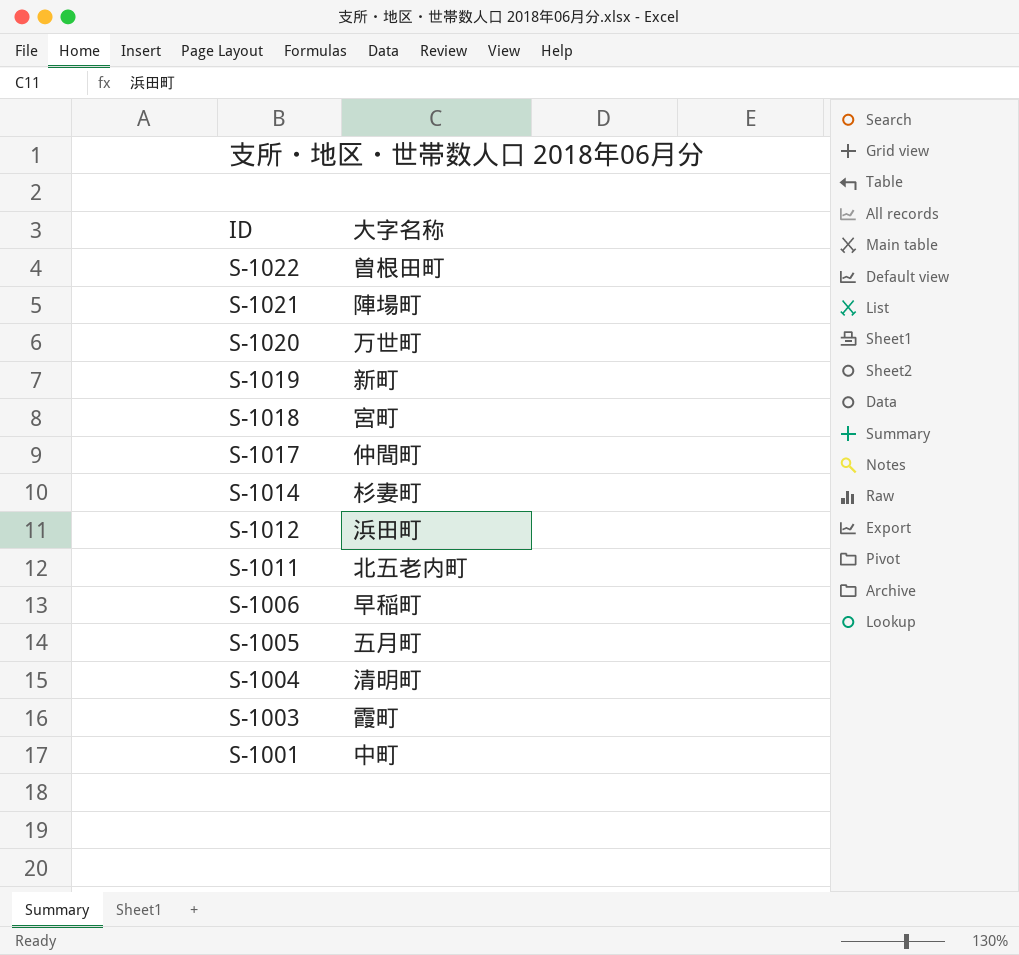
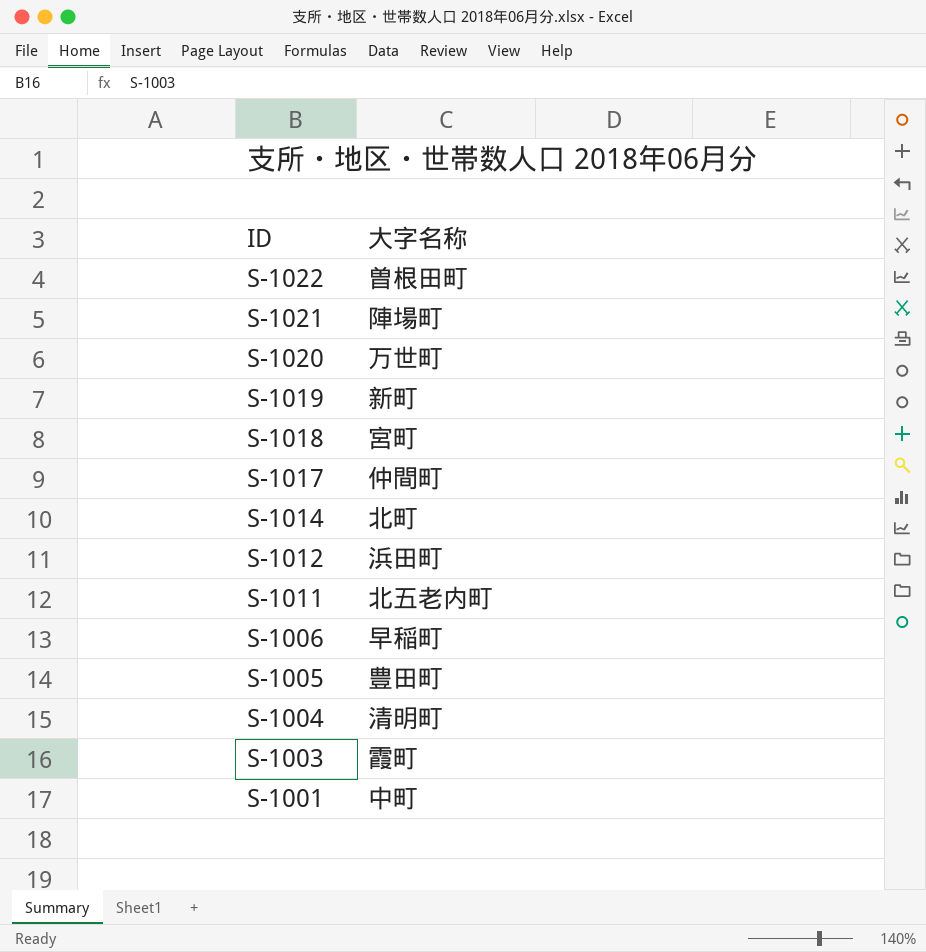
S-1014 | 大字名称: 杉妻町 -> 北町
S-1005 | 大字名称: 五月町 -> 豊田町

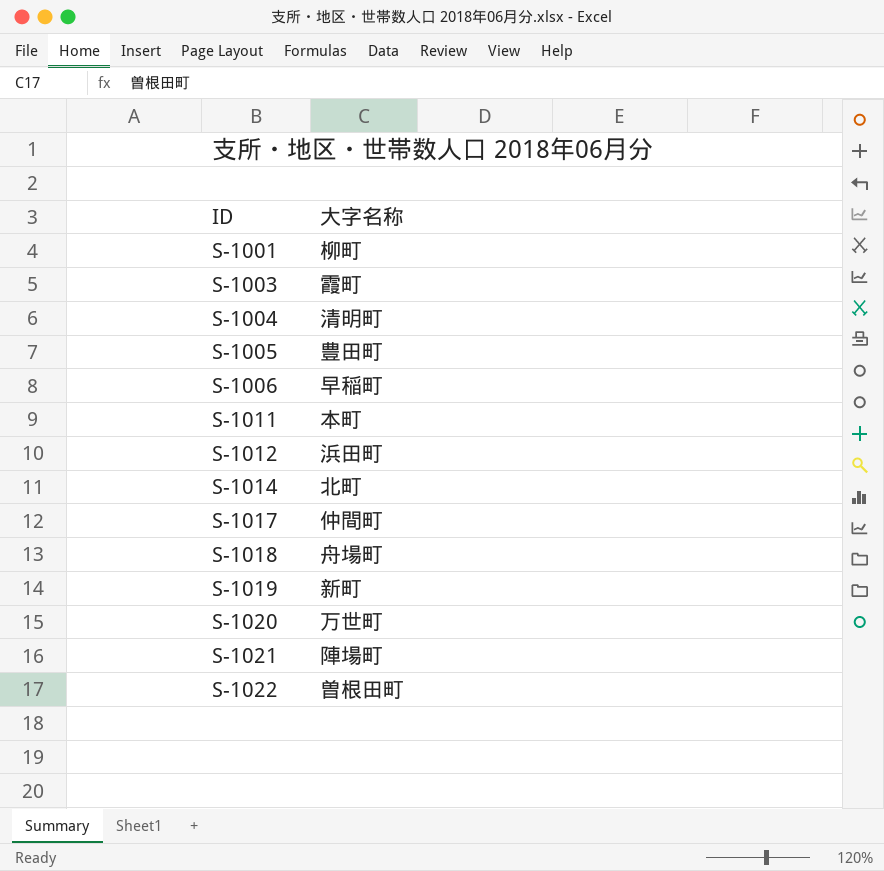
row order: ID descending -> ID ascending
S-1001 | 大字名称: 中町 -> 柳町
S-1011 | 大字名称: 北五老内町 -> 本町
S-1018 | 大字名称: 宮町 -> 舟場町

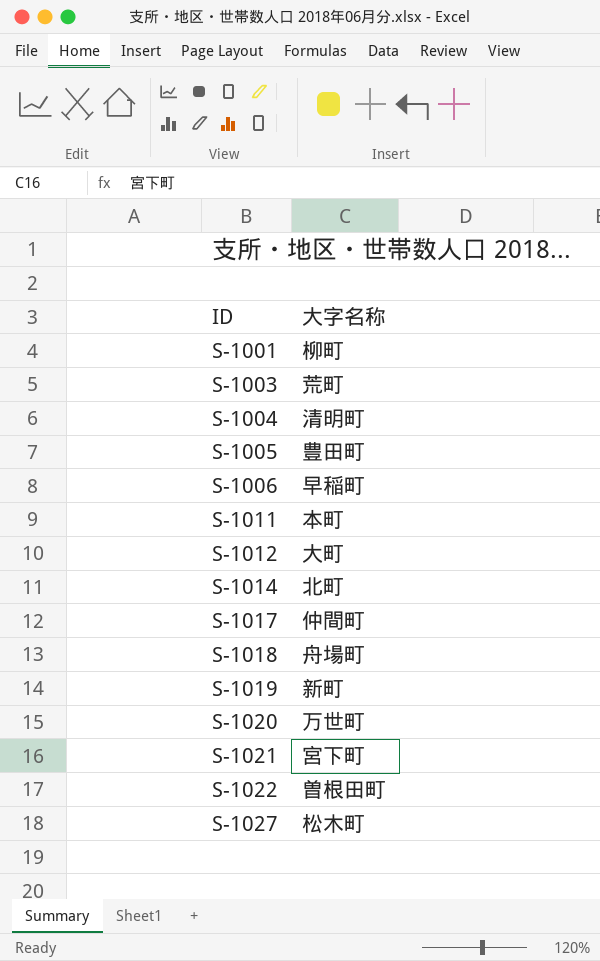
S-1003 | 大字名称: 霞町 -> 荒町
S-1012 | 大字名称: 浜田町 -> 大町
S-1021 | 大字名称: 陣場町 -> 宮下町
row S-1027: none -> 松木町

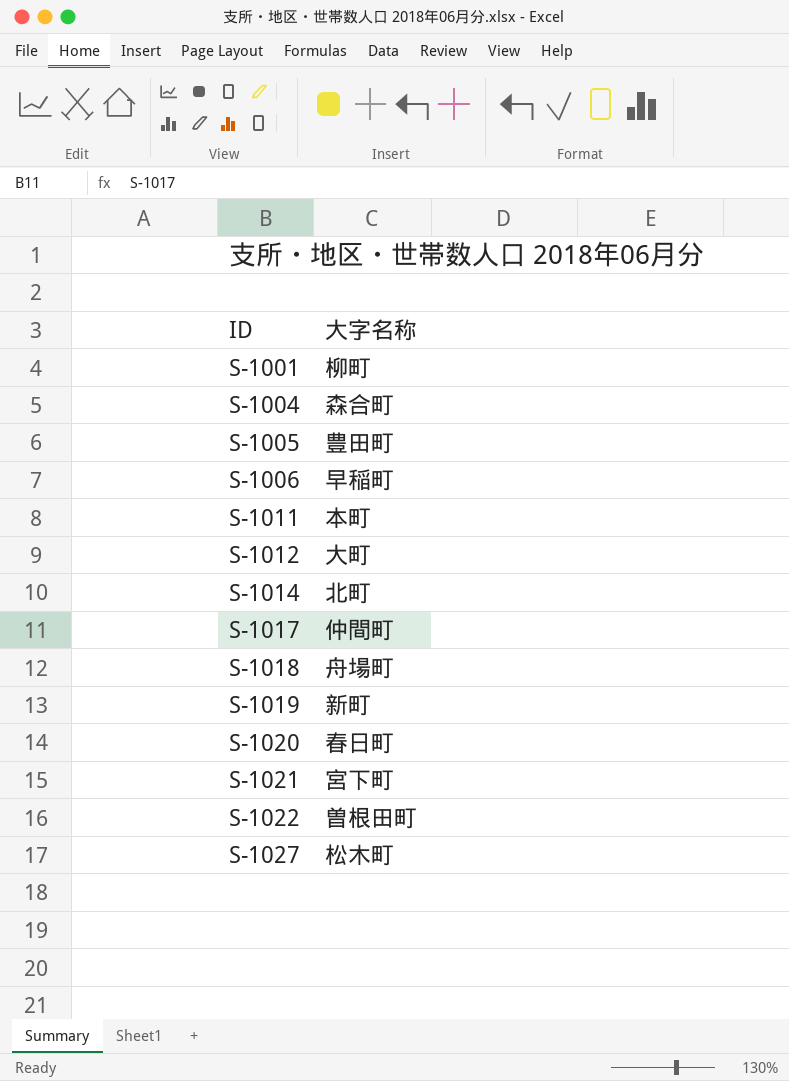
row S-1003: 荒町 -> none
S-1004 | 大字名称: 清明町 -> 森合町
S-1020 | 大字名称: 万世町 -> 春日町

